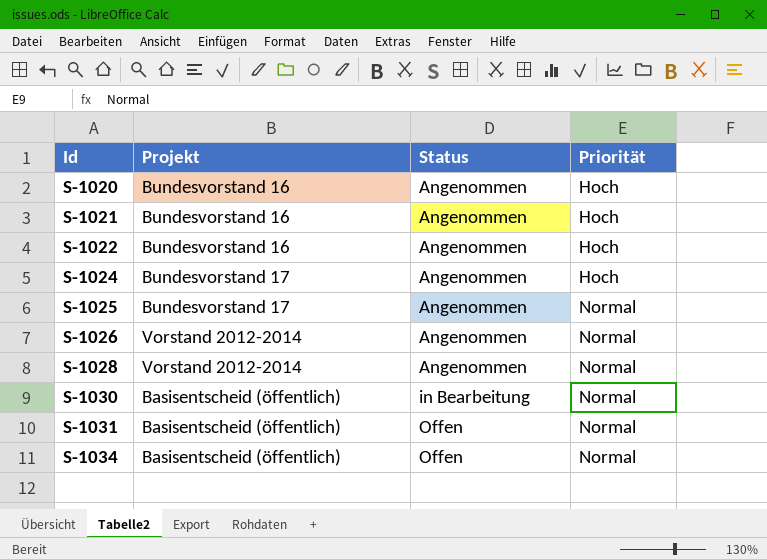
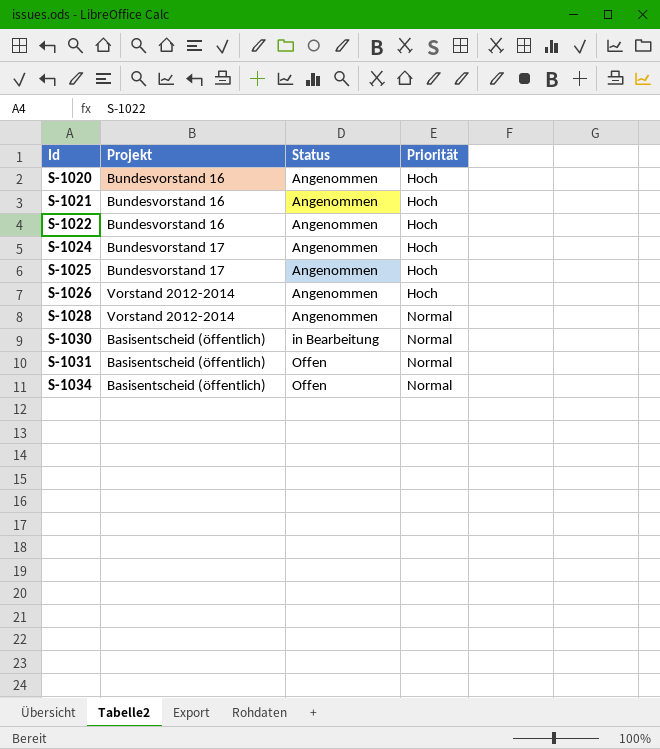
S-1025 | Priorität: Normal -> Hoch
S-1026 | Priorität: Normal -> Hoch

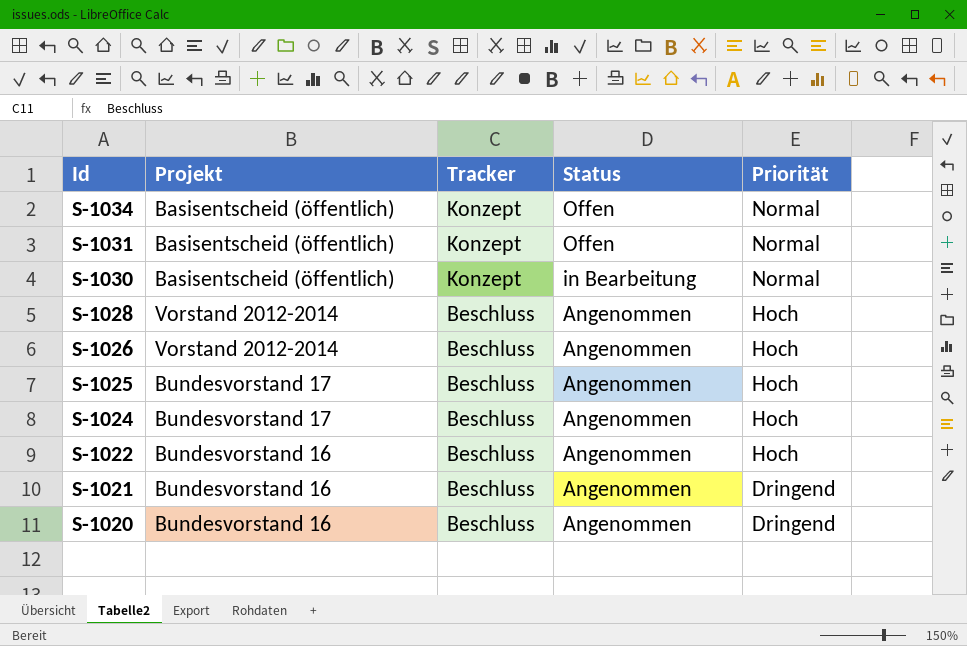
row order: Id ascending -> Id descending
column Tracker | position: none -> 3
S-1028 | Priorität: Normal -> Hoch
S-1021 | Priorität: Hoch -> Dringend
S-1020 | Priorität: Hoch -> Dringend

